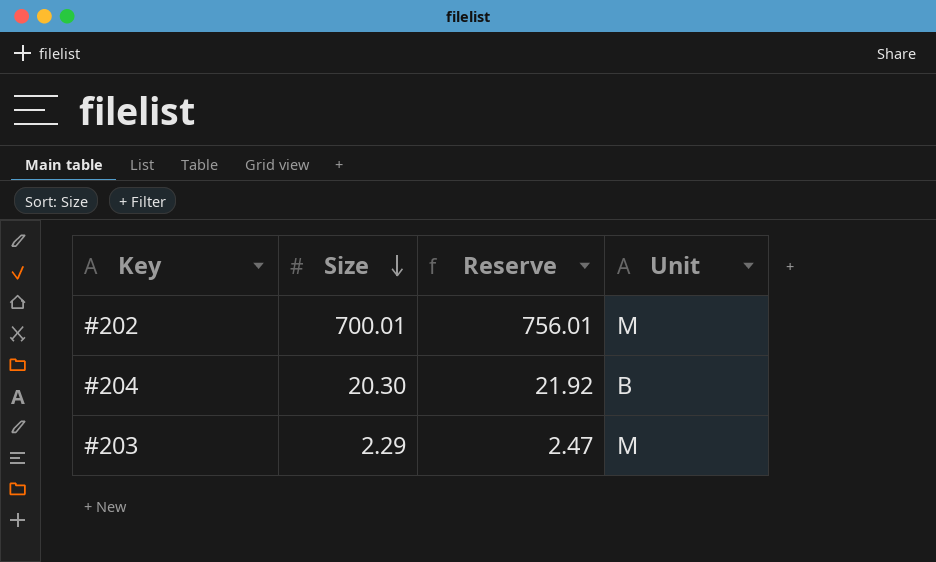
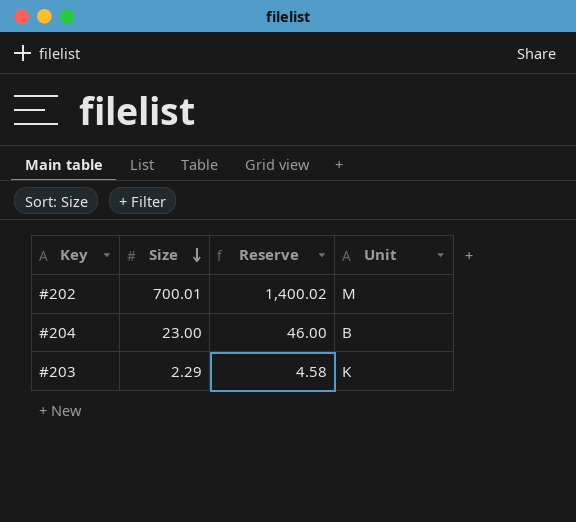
column Reserve | formula: [Size] * 1.08 -> [Size] * 2
#204 | Size: 20.30 -> 23.00
#203 | Unit: M -> K

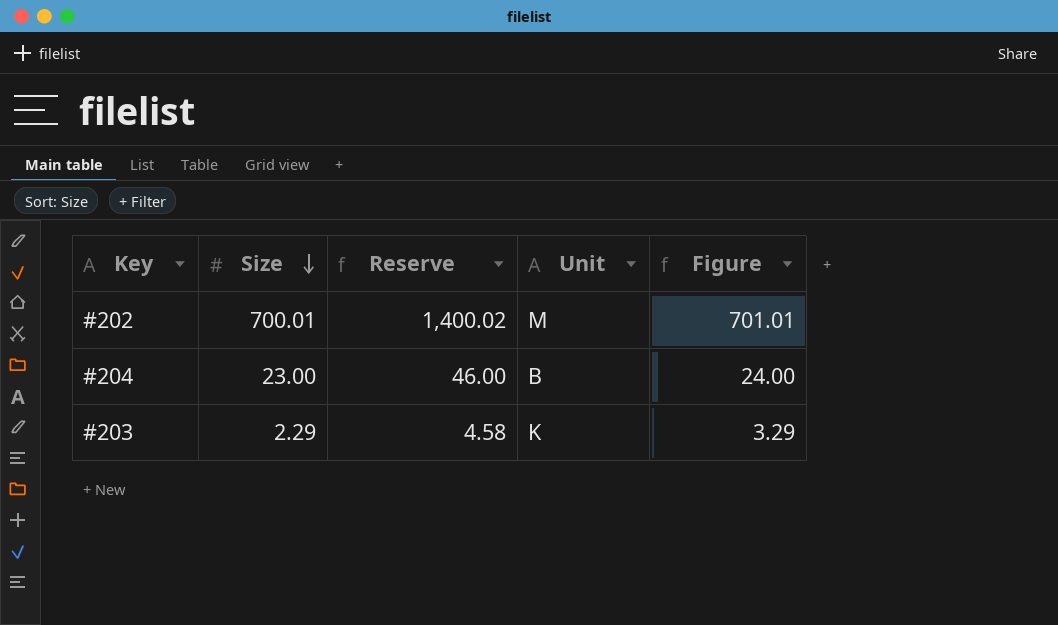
column Figure | formula: none -> [Size] + 1

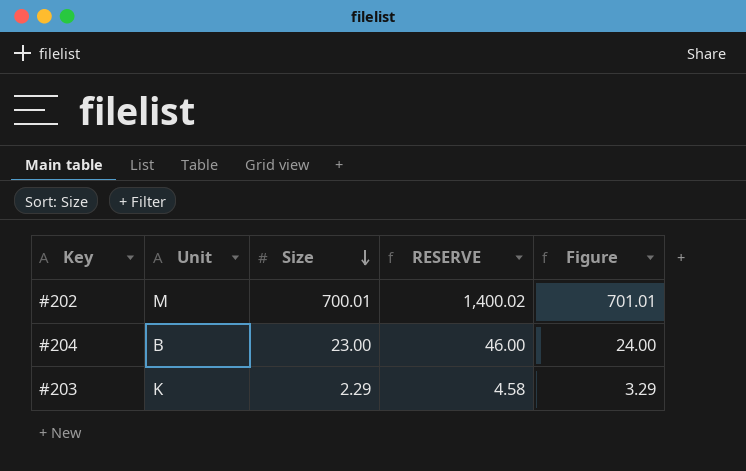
column Unit | position: 4 -> 2
column name: Reserve -> RESERVE

